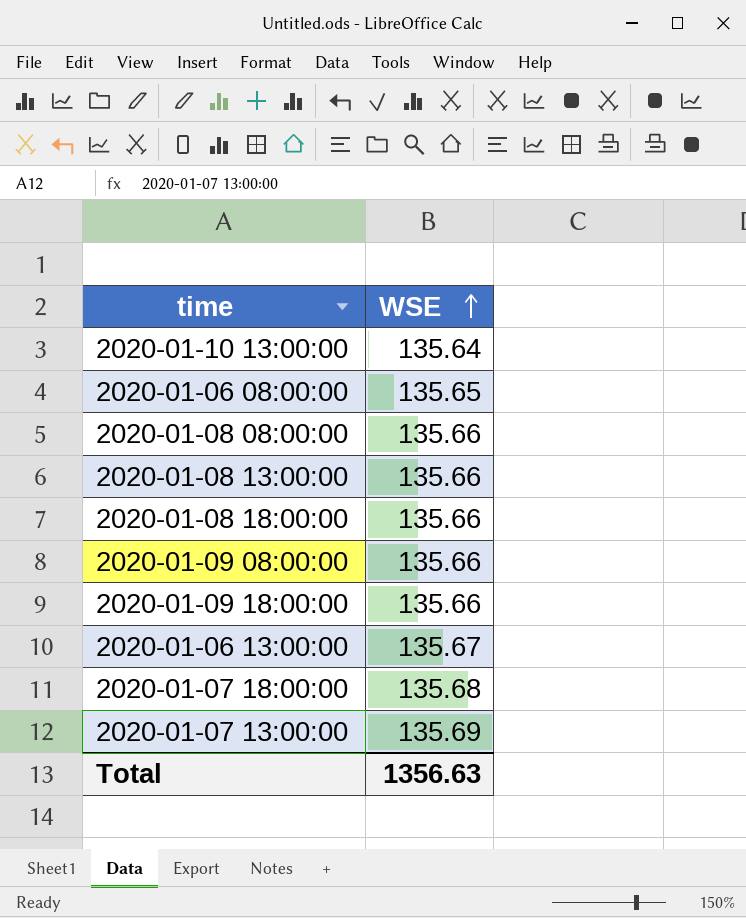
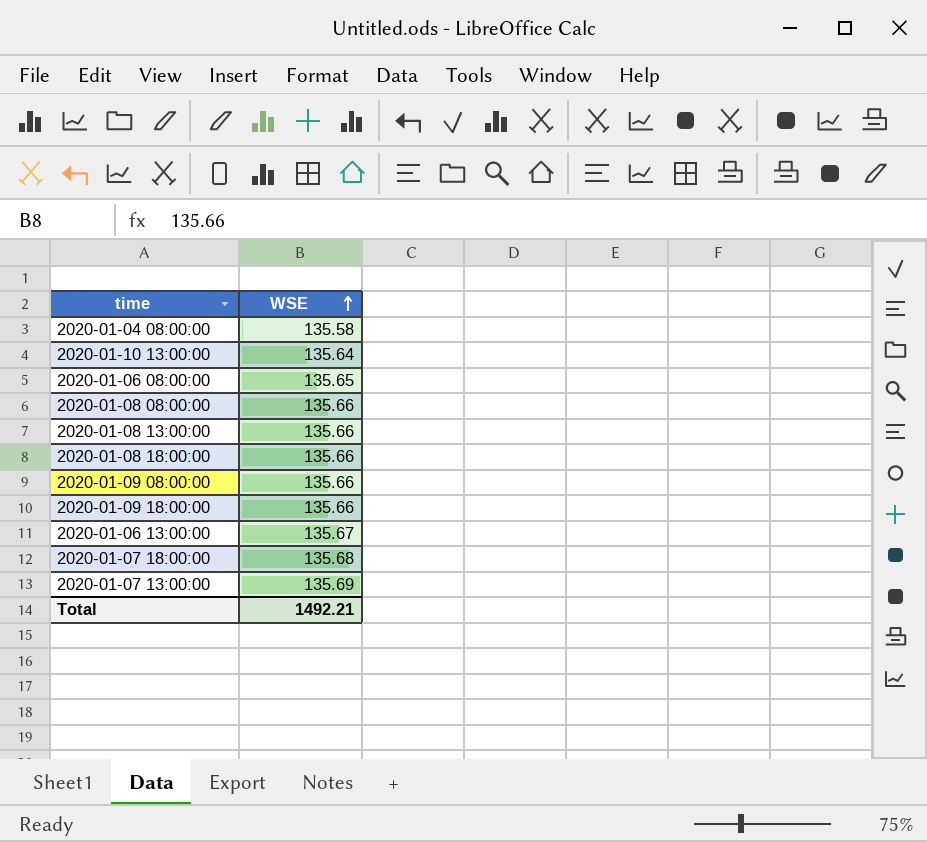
row 2020-01-04 08:00:00: none -> 135.58
Total | WSE: 1356.63 -> 1492.21

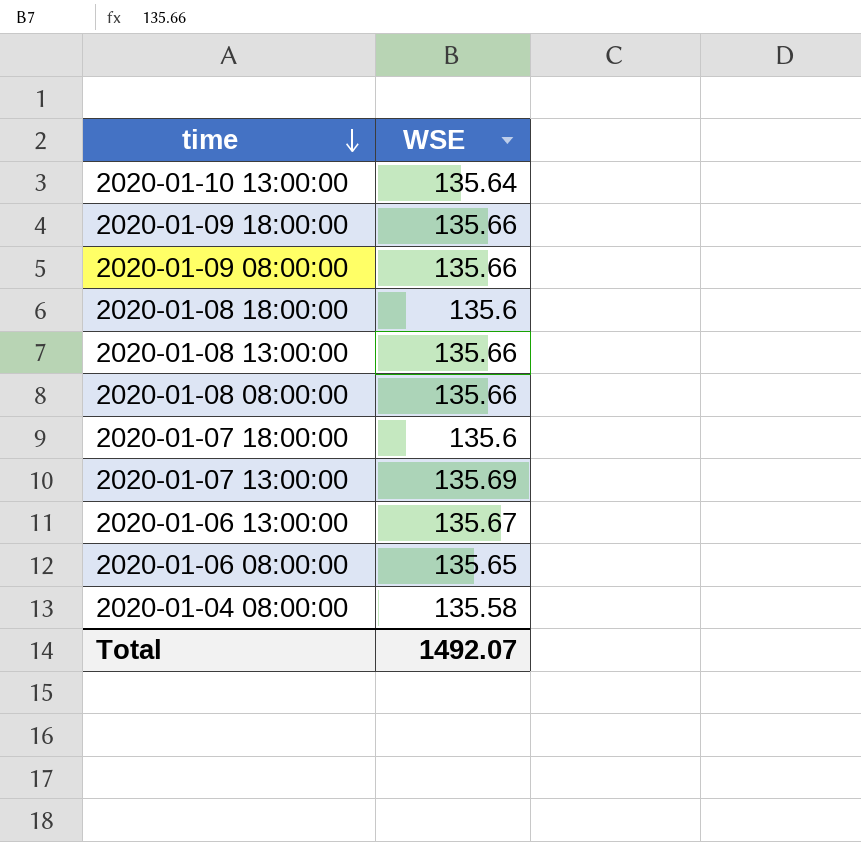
row order: WSE ascending -> time descending
2020-01-08 18:00:00 | WSE: 135.66 -> 135.6
2020-01-07 18:00:00 | WSE: 135.68 -> 135.6
Total | WSE: 1492.21 -> 1492.07

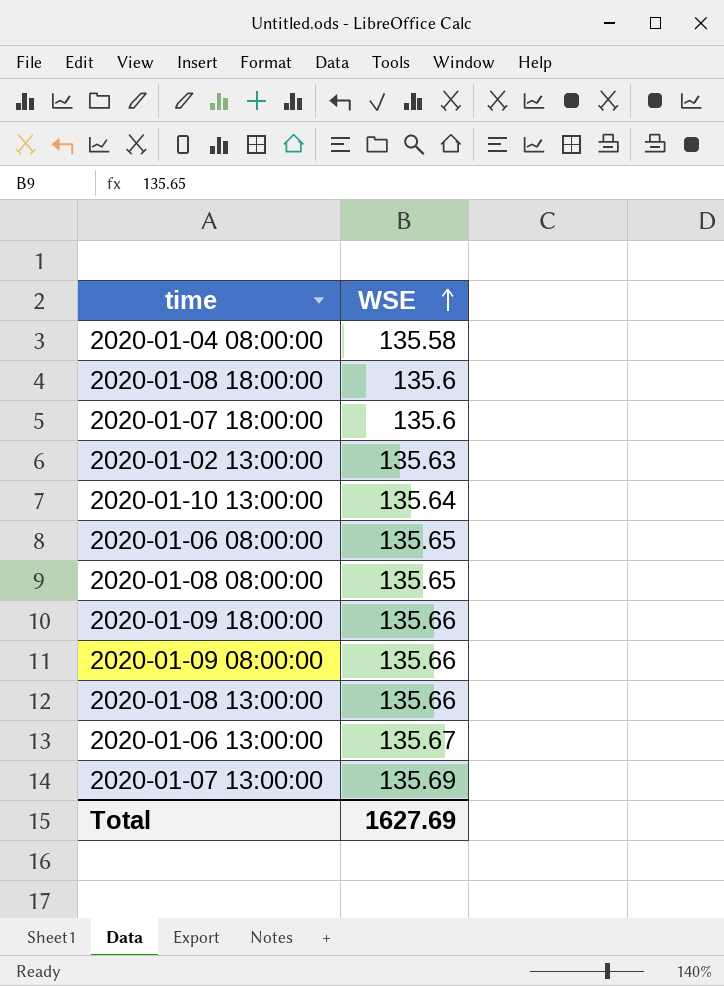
row order: time descending -> WSE ascending
row 2020-01-02 13:00:00: none -> 135.63
2020-01-08 08:00:00 | WSE: 135.66 -> 135.65
Total | WSE: 1492.07 -> 1627.69

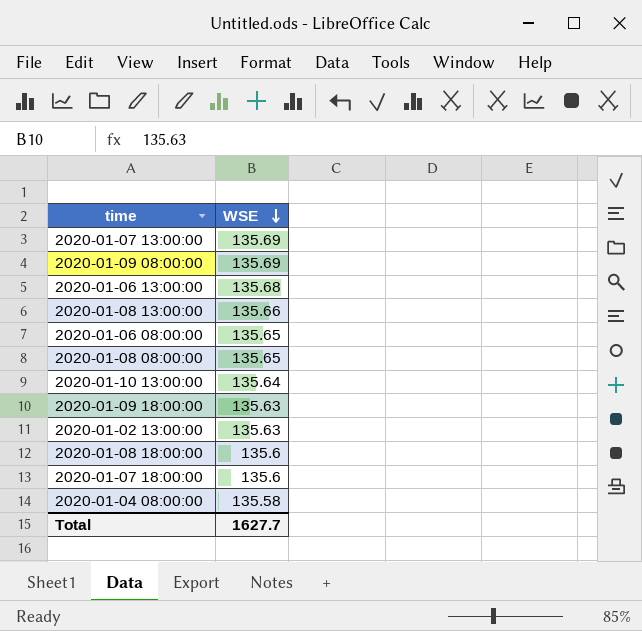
row order: WSE ascending -> WSE descending
2020-01-09 08:00:00 | WSE: 135.66 -> 135.69
2020-01-06 13:00:00 | WSE: 135.67 -> 135.68
2020-01-09 18:00:00 | WSE: 135.66 -> 135.63
Total | WSE: 1627.69 -> 1627.7

